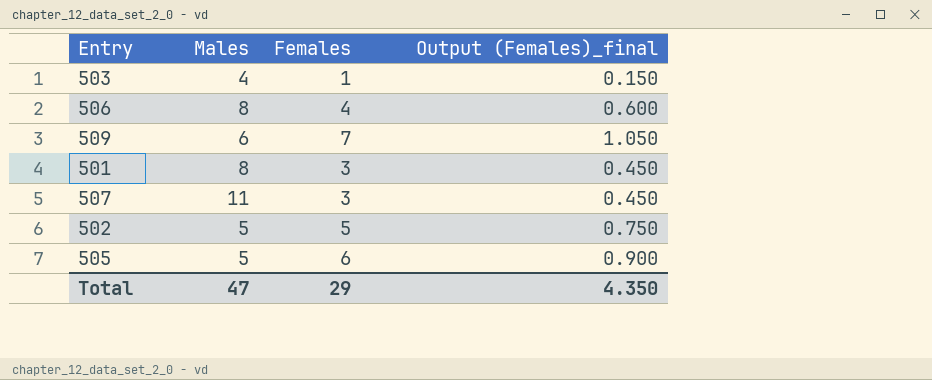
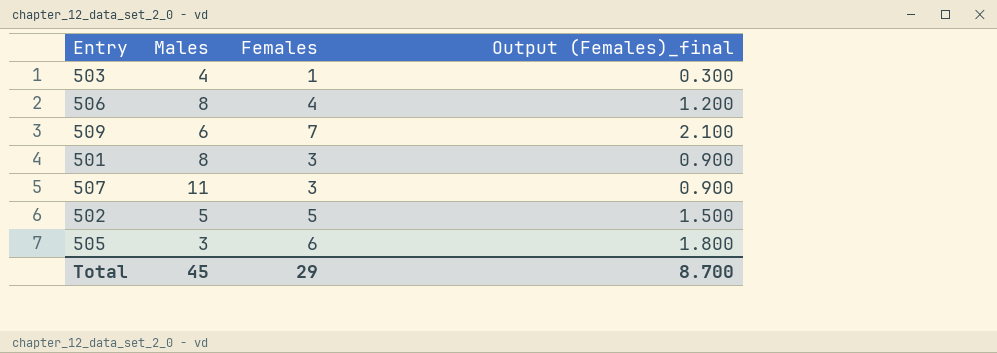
column Output (Females)_final | formula: [Females] * 0.15 -> [Females] * 0.3
505 | Males: 5 -> 3
Total | Males: 47 -> 45
Total | Output (Females)_final: 4.350 -> 8.700

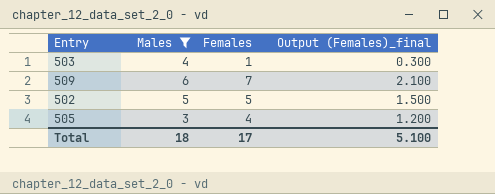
filter: none -> Males <= 6
505 | Females: 6 -> 4
505 | Output (Females)_final: 1.800 -> 1.200
Total | Males: 45 -> 18
Total | Females: 29 -> 17
Total | Output (Females)_final: 8.700 -> 5.100

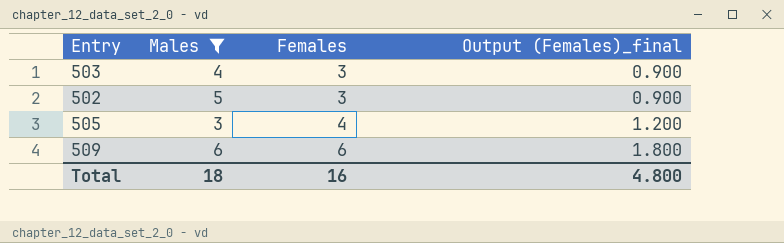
row order: none -> Females ascending
503 | Females: 1 -> 3
503 | Output (Females)_final: 0.300 -> 0.900
502 | Females: 5 -> 3
502 | Output (Females)_final: 1.500 -> 0.900
509 | Females: 7 -> 6
509 | Output (Females)_final: 2.100 -> 1.800
Total | Females: 17 -> 16
Total | Output (Females)_final: 5.100 -> 4.800

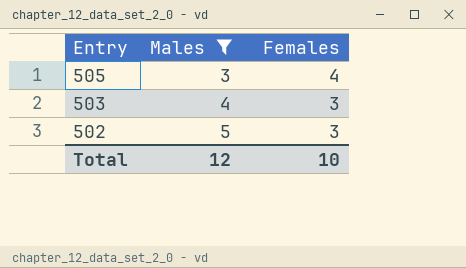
row order: Females ascending -> Entry descending
column Output (Females)_final | formula: [Females] * 0.3 -> none
row 509: 6 | 6 | 1.800 -> none
Total | Males: 18 -> 12
Total | Females: 16 -> 10

